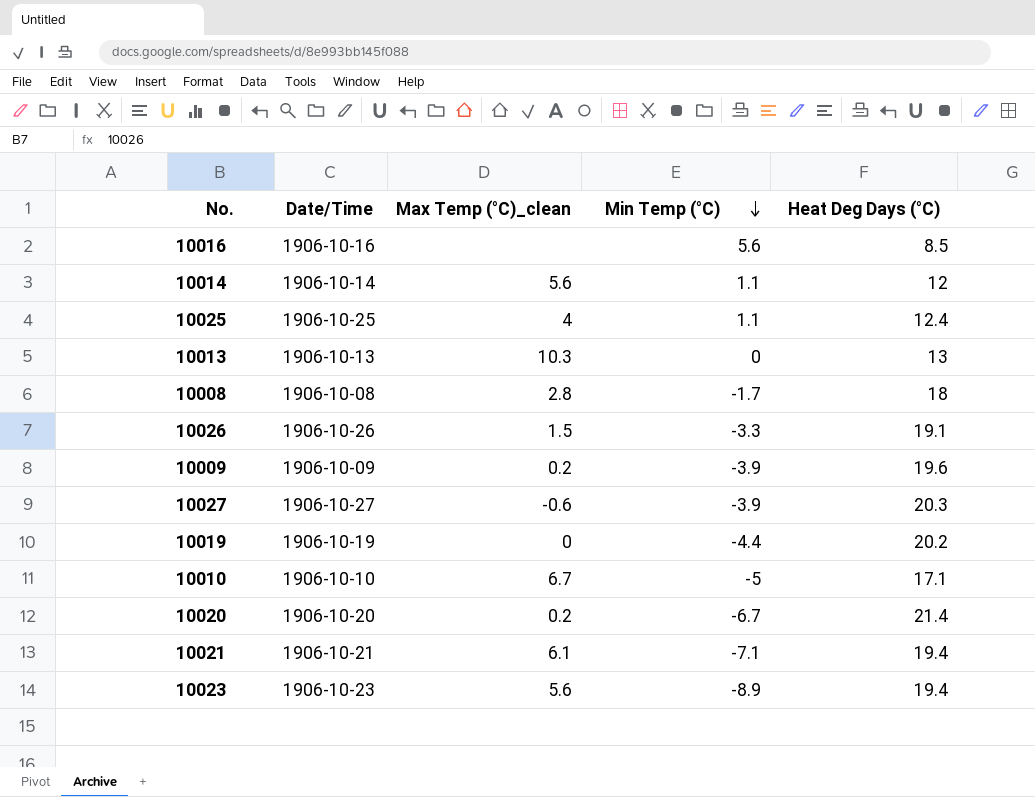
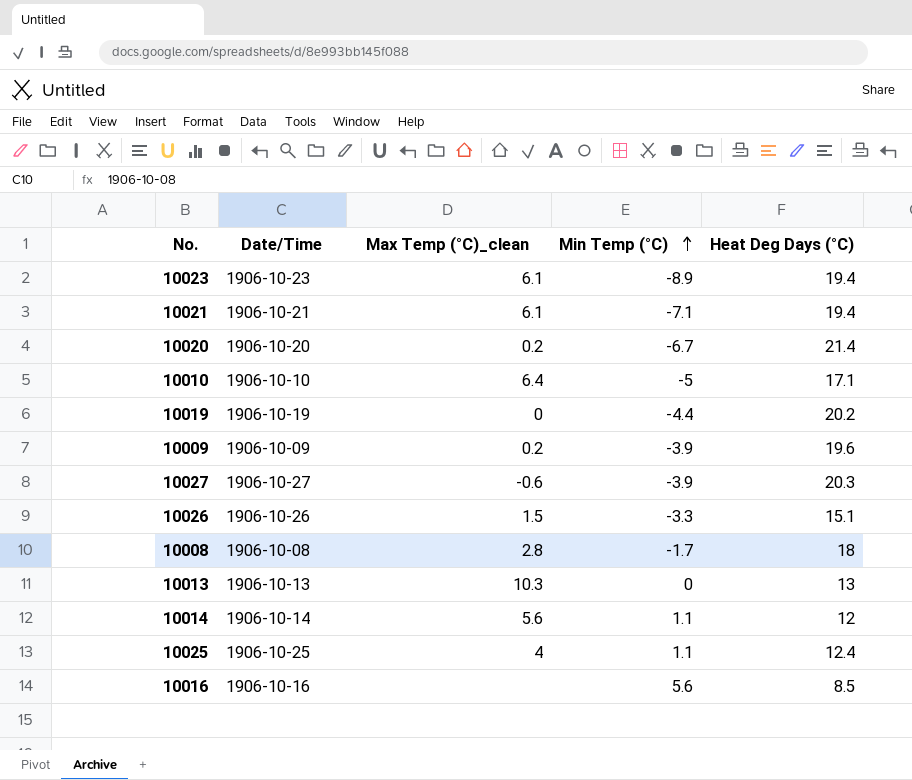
row order: Min Temp (°C) descending -> Min Temp (°C) ascending
10023 | Max Temp (°C)_clean: 5.6 -> 6.1
10010 | Max Temp (°C)_clean: 6.7 -> 6.4
10026 | Heat Deg Days (°C): 19.1 -> 15.1

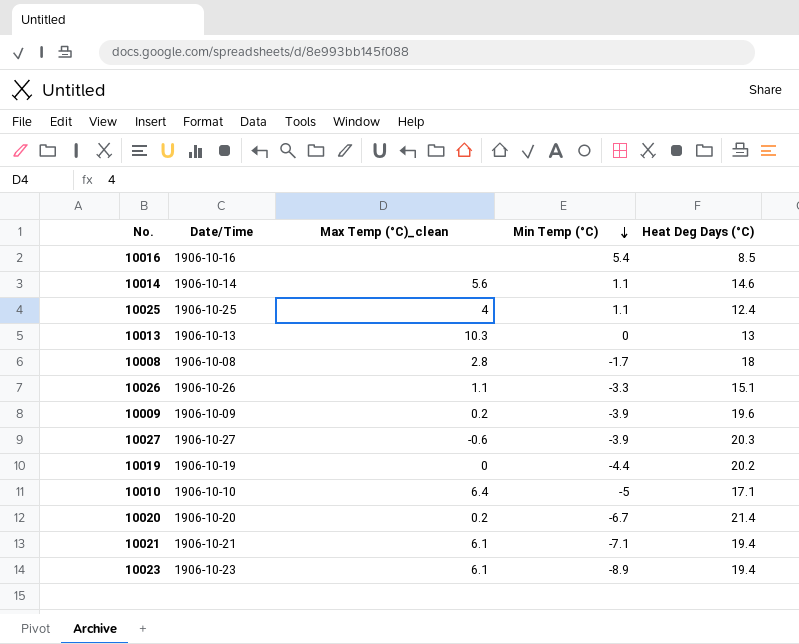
row order: Min Temp (°C) ascending -> Min Temp (°C) descending
10016 | Min Temp (°C): 5.6 -> 5.4
10014 | Heat Deg Days (°C): 12 -> 14.6
10026 | Max Temp (°C)_clean: 1.5 -> 1.1

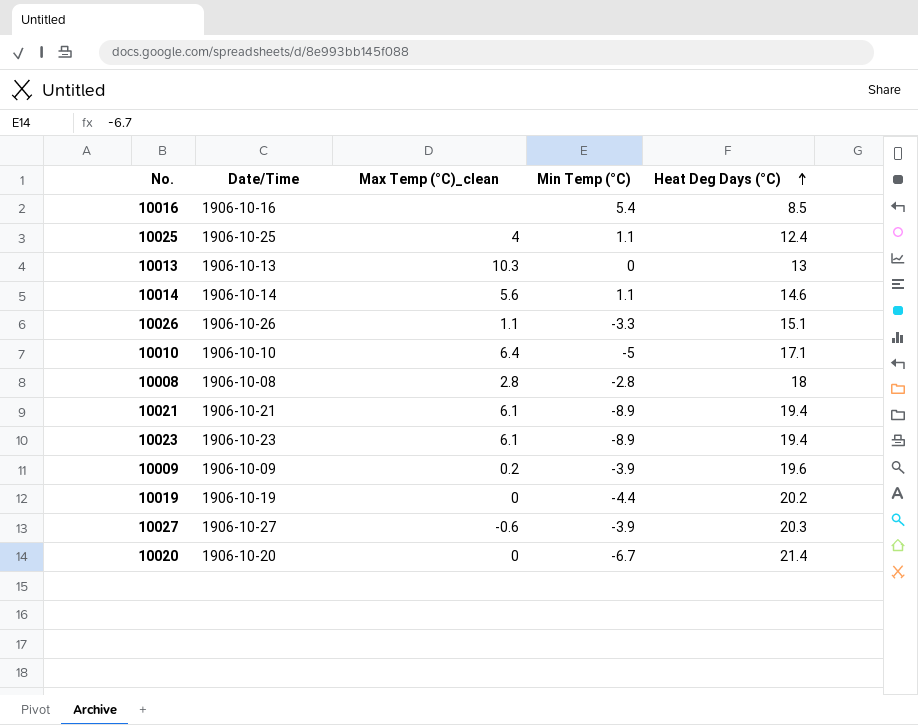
row order: Min Temp (°C) descending -> Heat Deg Days (°C) ascending
10008 | Min Temp (°C): -1.7 -> -2.8
10021 | Min Temp (°C): -7.1 -> -8.9
10020 | Max Temp (°C)_clean: 0.2 -> 0

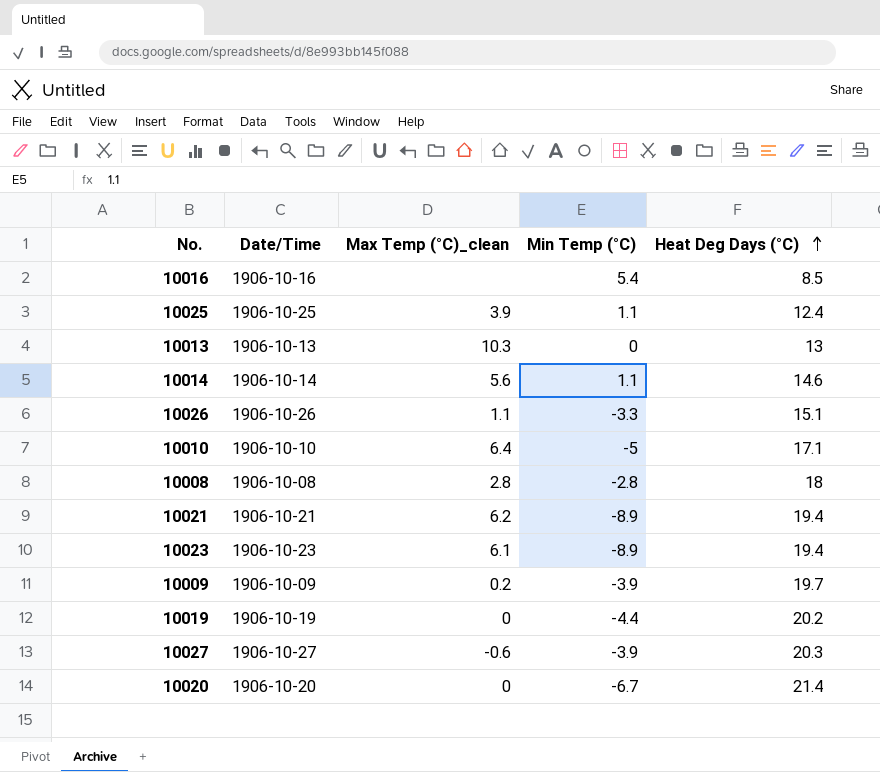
10025 | Max Temp (°C)_clean: 4 -> 3.9
10021 | Max Temp (°C)_clean: 6.1 -> 6.2
10009 | Heat Deg Days (°C): 19.6 -> 19.7

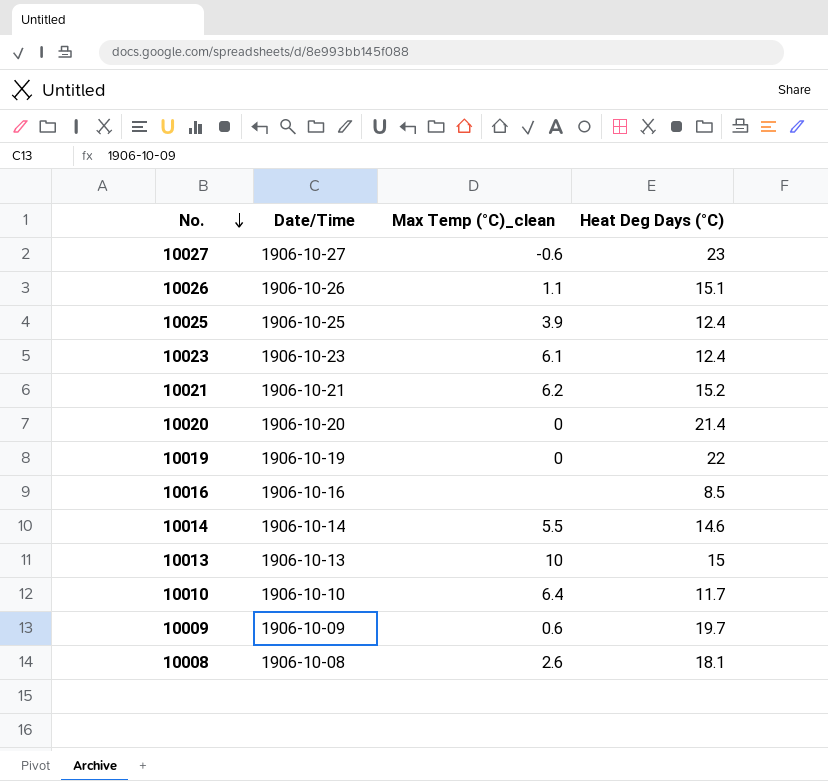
row order: Heat Deg Days (°C) ascending -> No. descending
column Min Temp (°C) | position: 4 -> none
10027 | Heat Deg Days (°C): 20.3 -> 23
10023 | Heat Deg Days (°C): 19.4 -> 12.4
10021 | Heat Deg Days (°C): 19.4 -> 15.2
10019 | Heat Deg Days (°C): 20.2 -> 22
10014 | Max Temp (°C)_clean: 5.6 -> 5.5
10013 | Max Temp (°C)_clean: 10.3 -> 10
10013 | Heat Deg Days (°C): 13 -> 15
10010 | Heat Deg Days (°C): 17.1 -> 11.7
10009 | Max Temp (°C)_clean: 0.2 -> 0.6
10008 | Max Temp (°C)_clean: 2.8 -> 2.6
10008 | Heat Deg Days (°C): 18 -> 18.1

